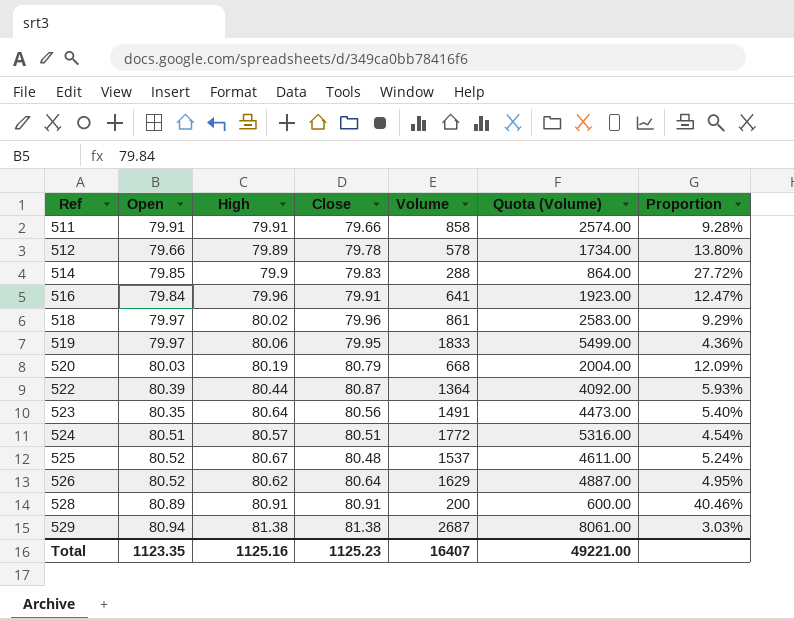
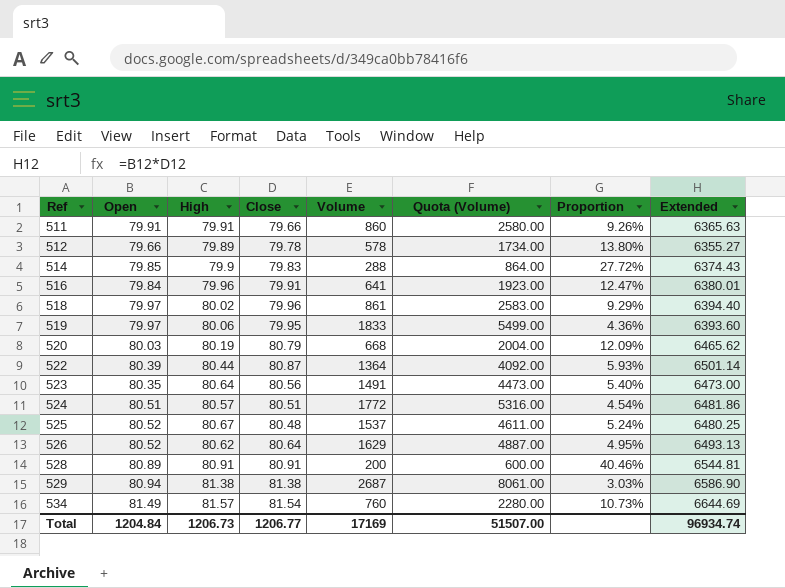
column Extended | formula: none -> [Open] * [Close]
511 | Volume: 858 -> 860
511 | Quota (Volume): 2574.00 -> 2580.00
511 | Proportion: 9.28% -> 9.26%
row 534: none -> 81.49 | 81.57 | 81.54 | 760 | 2280.00 | 10.73% | 6644.69
Total | Open: 1123.35 -> 1204.84
Total | High: 1125.16 -> 1206.73
Total | Close: 1125.23 -> 1206.77
Total | Volume: 16407 -> 17169
Total | Quota (Volume): 49221.00 -> 51507.00

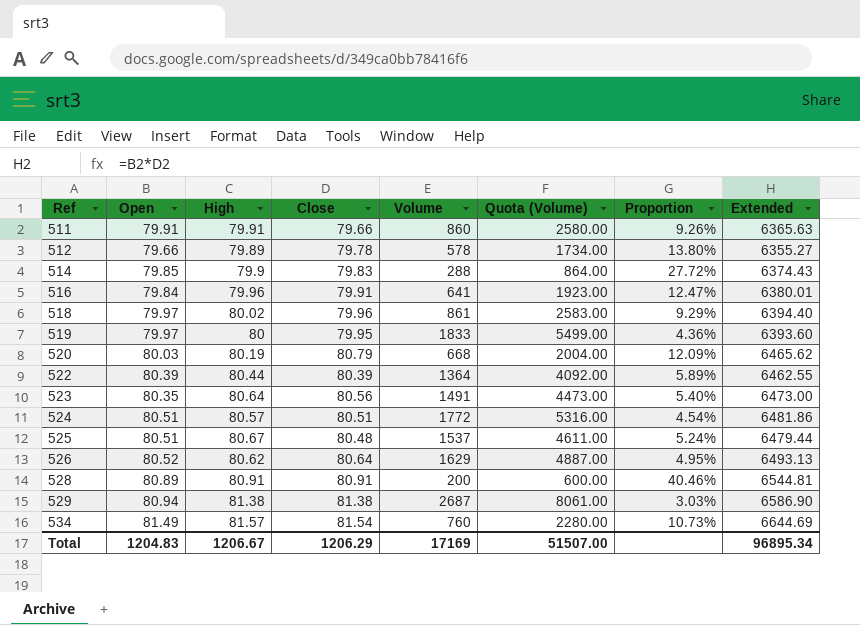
519 | High: 80.06 -> 80
522 | Close: 80.87 -> 80.39
522 | Proportion: 5.93% -> 5.89%
522 | Extended: 6501.14 -> 6462.55
525 | Open: 80.52 -> 80.51
525 | Extended: 6480.25 -> 6479.44
Total | Open: 1204.84 -> 1204.83
Total | High: 1206.73 -> 1206.67
Total | Close: 1206.77 -> 1206.29
Total | Extended: 96934.74 -> 96895.34

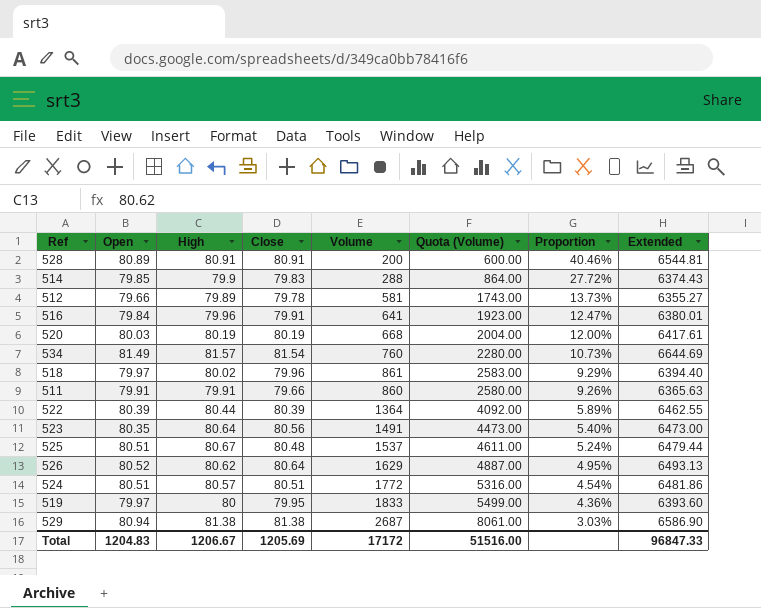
row order: Ref ascending -> Proportion descending
512 | Volume: 578 -> 581
512 | Quota (Volume): 1734.00 -> 1743.00
512 | Proportion: 13.80% -> 13.73%
520 | Close: 80.79 -> 80.19
520 | Proportion: 12.09% -> 12.00%
520 | Extended: 6465.62 -> 6417.61
Total | Close: 1206.29 -> 1205.69
Total | Volume: 17169 -> 17172
Total | Quota (Volume): 51507.00 -> 51516.00
Total | Extended: 96895.34 -> 96847.33

